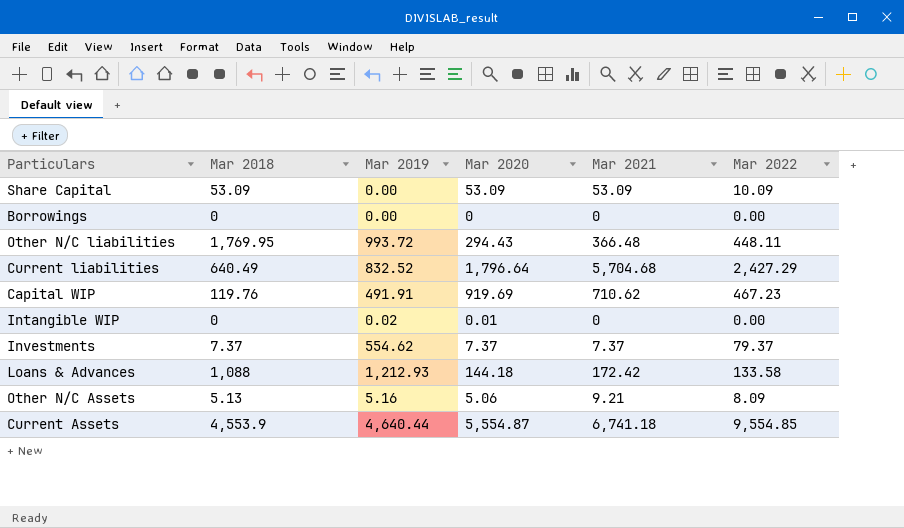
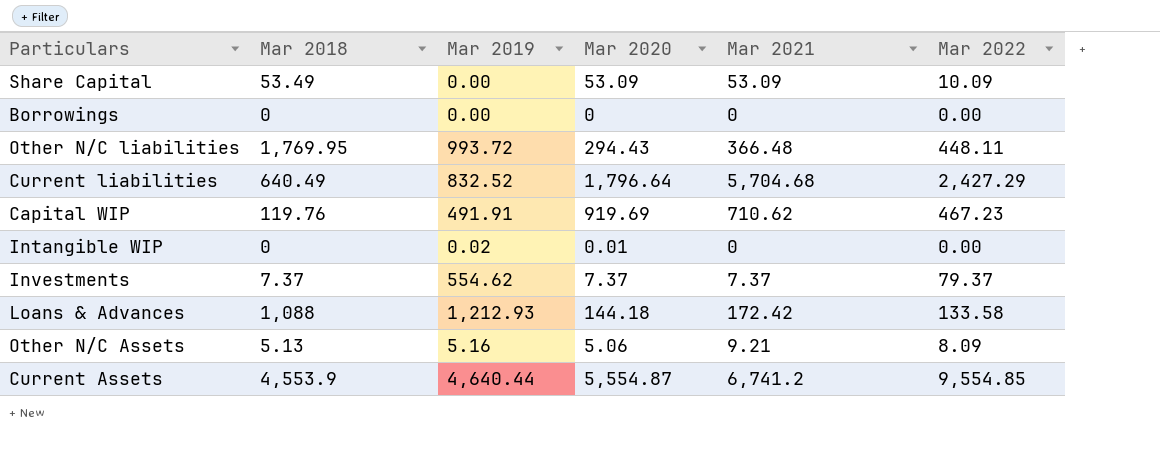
Share Capital | Mar 2018: 53.09 -> 53.49
Current Assets | Mar 2021: 6,741.18 -> 6,741.2

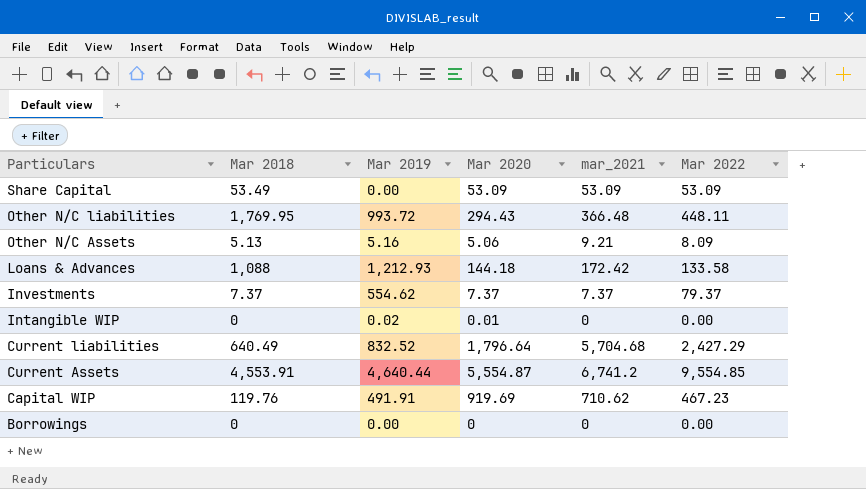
row order: none -> Particulars descending
column name: Mar 2021 -> mar_2021
Share Capital | Mar 2022: 10.09 -> 53.09
Current Assets | Mar 2018: 4,553.9 -> 4,553.91

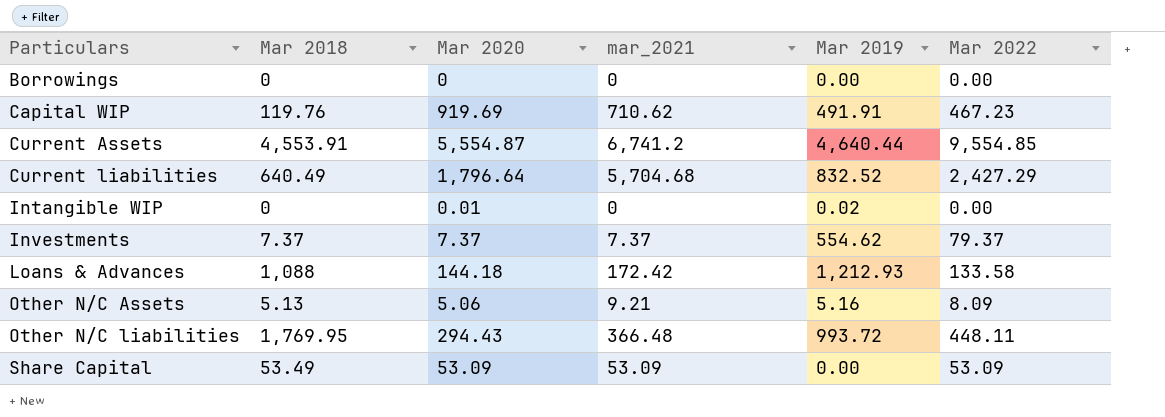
row order: Particulars descending -> Particulars ascending
column Mar 2019 | position: 3 -> 5

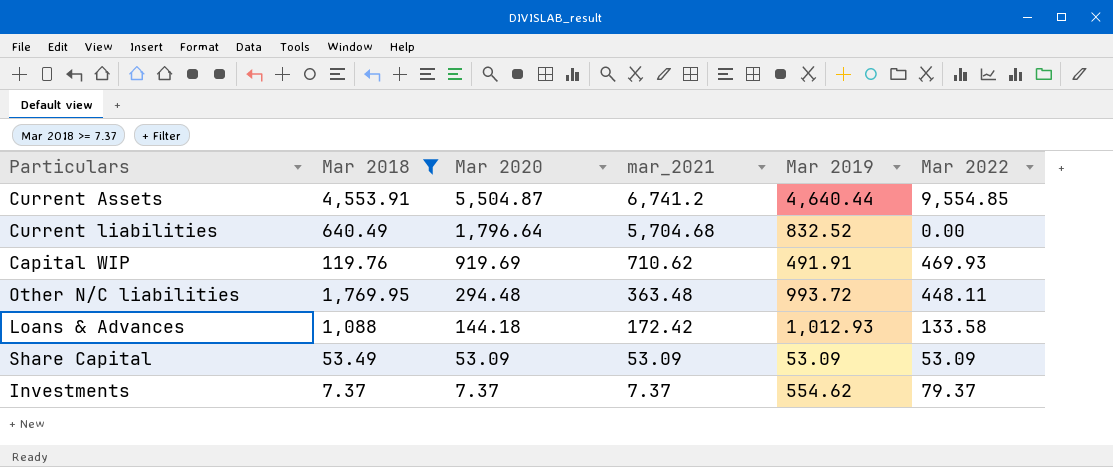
filter: none -> Mar 2018 >= 7.37
row order: Particulars ascending -> Mar 2020 descending
Current Assets | Mar 2020: 5,554.87 -> 5,504.87
Current liabilities | Mar 2022: 2,427.29 -> 0.00
Capital WIP | Mar 2022: 467.23 -> 469.93
Other N/C liabilities | Mar 2020: 294.43 -> 294.48
Other N/C liabilities | mar_2021: 366.48 -> 363.48
Loans & Advances | Mar 2019: 1,212.93 -> 1,012.93
Share Capital | Mar 2019: 0.00 -> 53.09

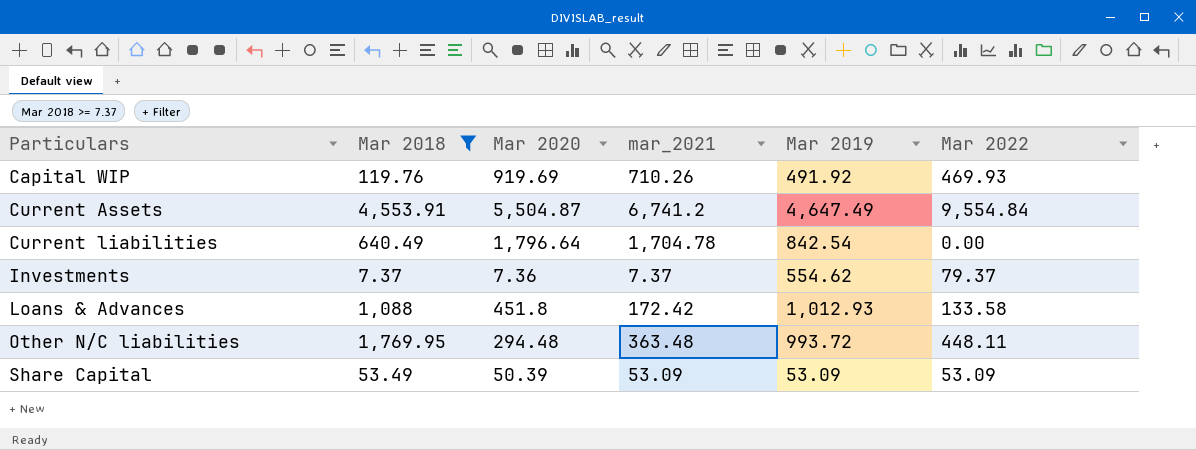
row order: Mar 2020 descending -> Particulars ascending
Capital WIP | mar_2021: 710.62 -> 710.26
Capital WIP | Mar 2019: 491.91 -> 491.92
Current Assets | Mar 2019: 4,640.44 -> 4,647.49
Current Assets | Mar 2022: 9,554.85 -> 9,554.84
Current liabilities | mar_2021: 5,704.68 -> 1,704.78
Current liabilities | Mar 2019: 832.52 -> 842.54
Investments | Mar 2020: 7.37 -> 7.36
Loans & Advances | Mar 2020: 144.18 -> 451.8
Share Capital | Mar 2020: 53.09 -> 50.39

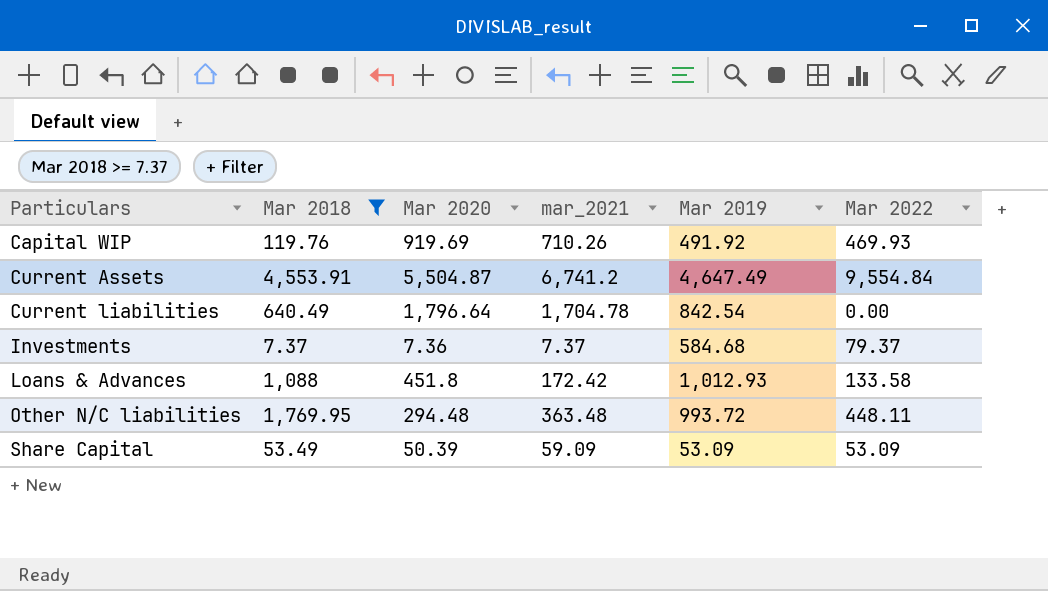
Investments | Mar 2019: 554.62 -> 584.68
Share Capital | mar_2021: 53.09 -> 59.09

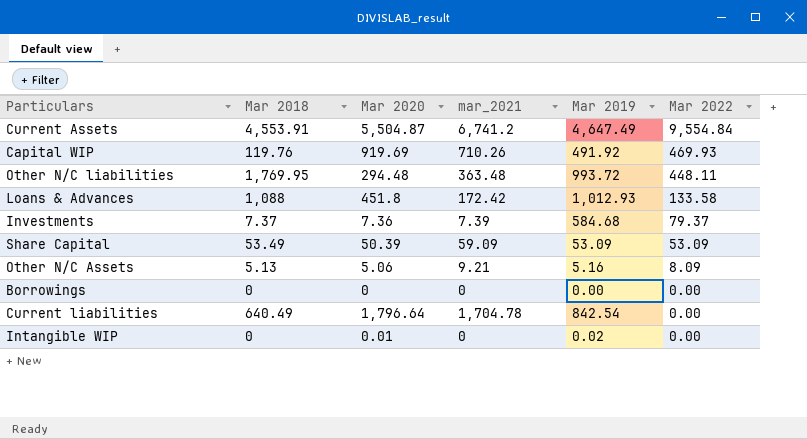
filter: Mar 2018 >= 7.37 -> none
row order: Particulars ascending -> Mar 2022 descending
Investments | mar_2021: 7.37 -> 7.39

